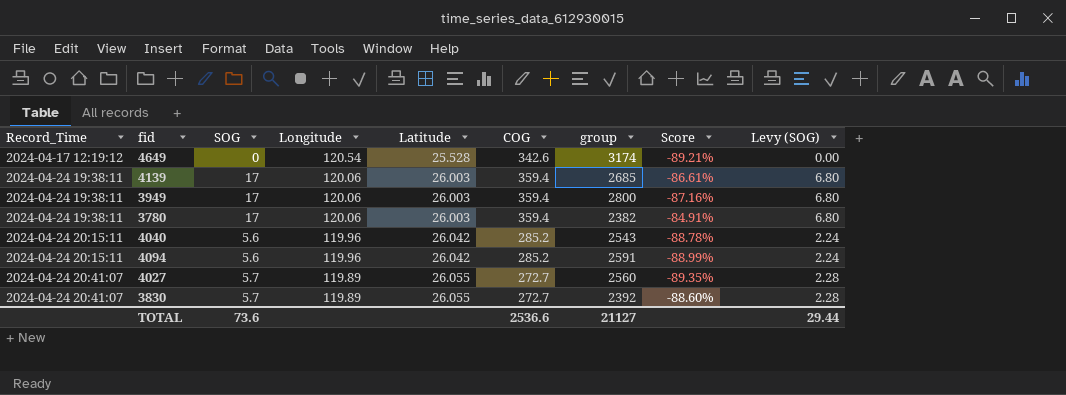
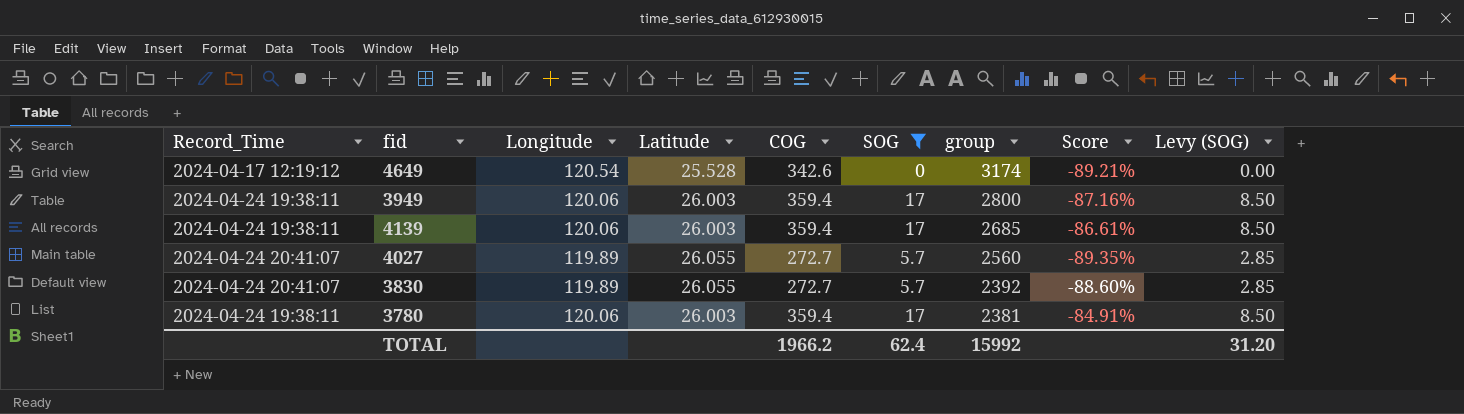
filter: none -> SOG != 5.6
row order: Record_Time ascending -> group descending
column SOG | position: 3 -> 6
column Levy (SOG) | formula: [SOG] * 0.4 -> [SOG] * 0.5
3780 | group: 2382 -> 2381
TOTAL | COG: 2536.6 -> 1966.2
TOTAL | SOG: 73.6 -> 62.4
TOTAL | group: 21127 -> 15992
TOTAL | Levy (SOG): 29.44 -> 31.20

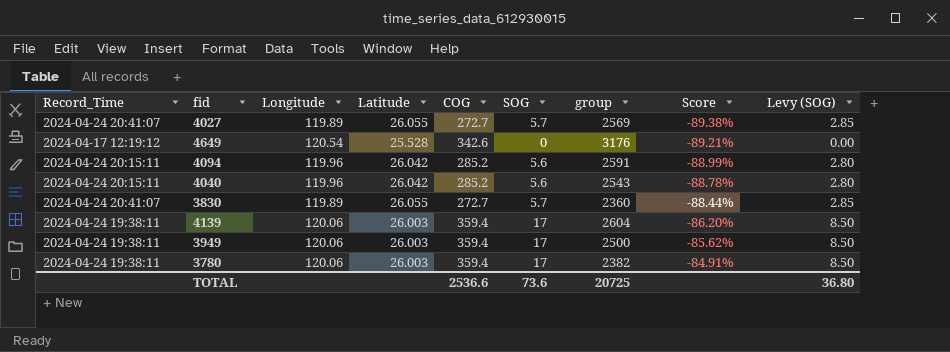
filter: SOG != 5.6 -> none
row order: group descending -> Score ascending
4027 | group: 2560 -> 2569
4027 | Score: -89.35% -> -89.38%
4649 | group: 3174 -> 3176
3830 | group: 2392 -> 2360
3830 | Score: -88.60% -> -88.44%
4139 | group: 2685 -> 2604
4139 | Score: -86.61% -> -86.20%
3949 | group: 2800 -> 2500
3949 | Score: -87.16% -> -85.62%
3780 | group: 2381 -> 2382
TOTAL | COG: 1966.2 -> 2536.6
TOTAL | SOG: 62.4 -> 73.6
TOTAL | group: 15992 -> 20725
TOTAL | Levy (SOG): 31.20 -> 36.80

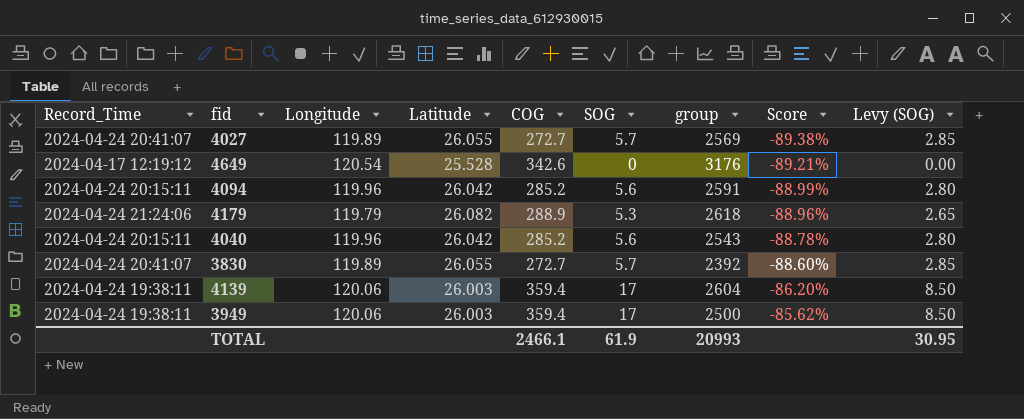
row 3780: 2024-04-24 19:38:11 | 120.06 | 26.003 | 359.4 | 17 | 2382 | -84.91% | 8.50 -> none
row 4179: none -> 2024-04-24 21:24:06 | 119.79 | 26.082 | 288.9 | 5.3 | 2618 | -88.96% | 2.65
3830 | group: 2360 -> 2392
3830 | Score: -88.44% -> -88.60%
TOTAL | COG: 2536.6 -> 2466.1
TOTAL | SOG: 73.6 -> 61.9
TOTAL | group: 20725 -> 20993
TOTAL | Levy (SOG): 36.80 -> 30.95

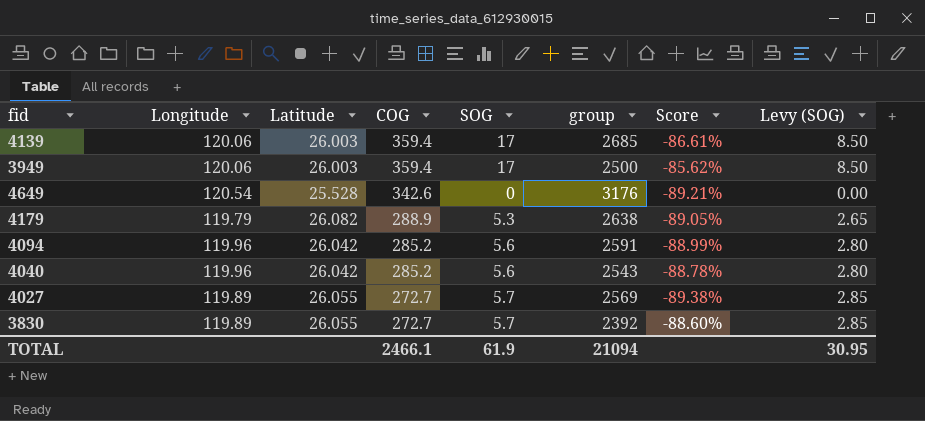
row order: Score ascending -> COG descending
column Record_Time | position: 1 -> none
4139 | group: 2604 -> 2685
4139 | Score: -86.20% -> -86.61%
4179 | group: 2618 -> 2638
4179 | Score: -88.96% -> -89.05%
TOTAL | group: 20993 -> 21094

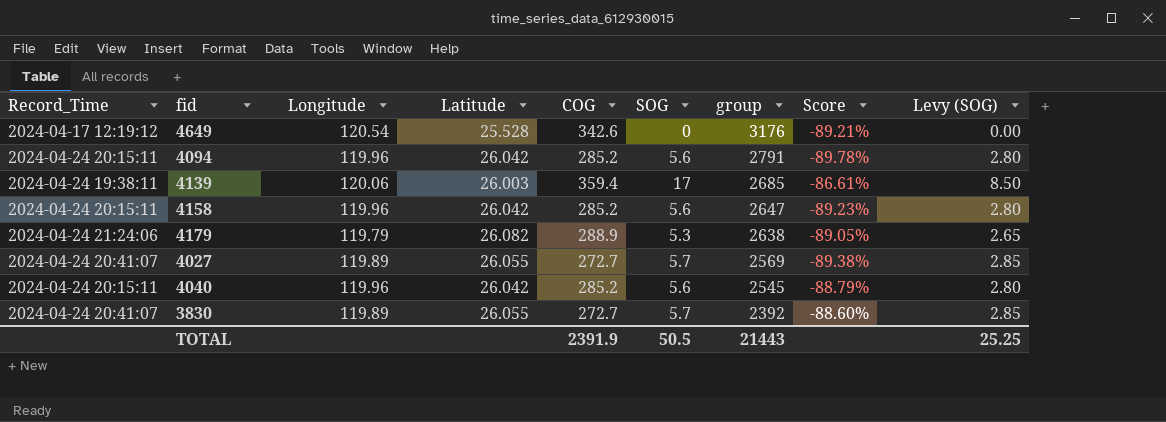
row order: COG descending -> group descending
column Record_Time | position: none -> 1
row 3949: 120.06 | 26.003 | 359.4 | 17 | 2500 | -85.62% | 8.50 -> none
4094 | group: 2591 -> 2791
4094 | Score: -88.99% -> -89.78%
row 4158: none -> 2024-04-24 20:15:11 | 119.96 | 26.042 | 285.2 | 5.6 | 2647 | -89.23% | 2.80
4040 | group: 2543 -> 2545
4040 | Score: -88.78% -> -88.79%
TOTAL | COG: 2466.1 -> 2391.9
TOTAL | SOG: 61.9 -> 50.5
TOTAL | group: 21094 -> 21443
TOTAL | Levy (SOG): 30.95 -> 25.25

